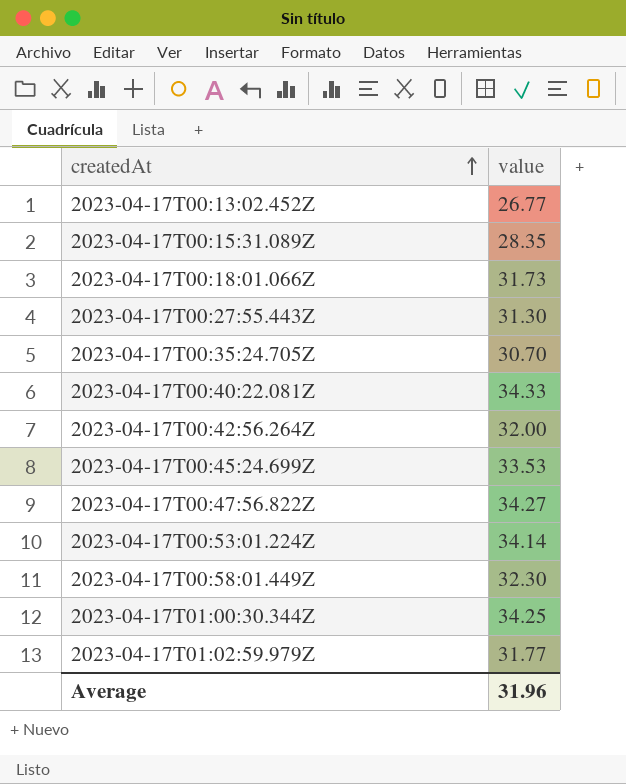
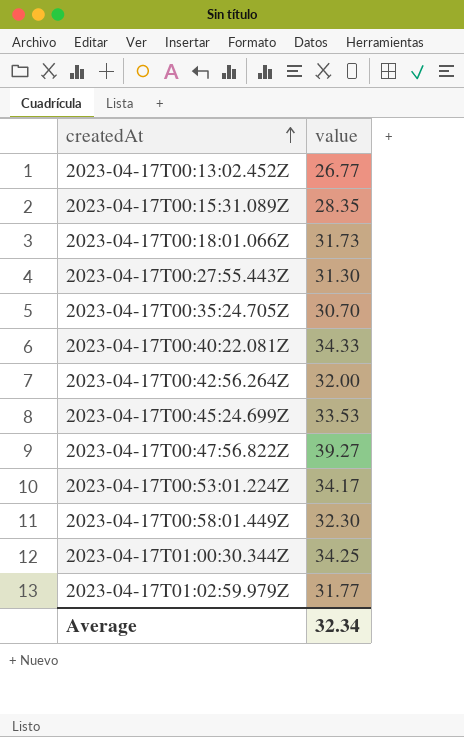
2023-04-17T00:47:56.822Z | value: 34.27 -> 39.27
2023-04-17T00:53:01.224Z | value: 34.14 -> 34.17
Average | value: 31.96 -> 32.34

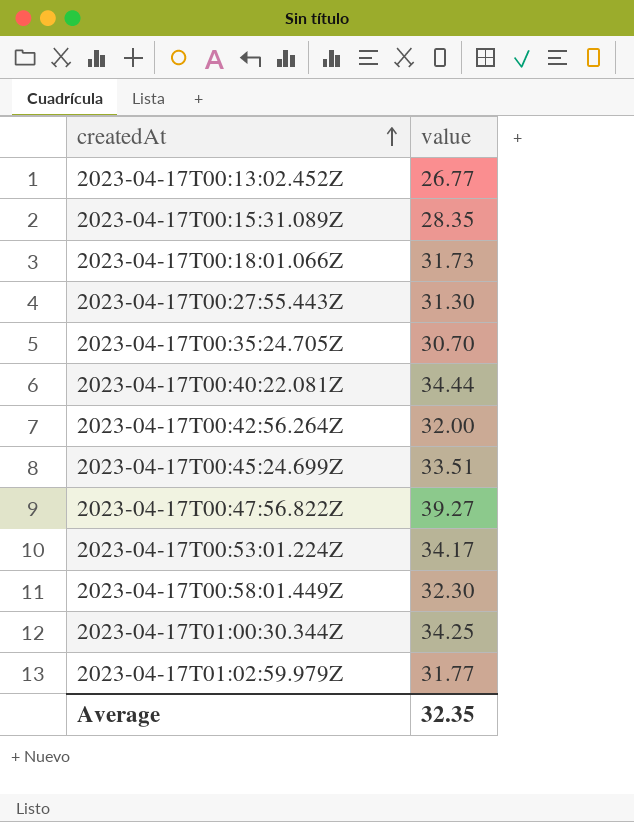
2023-04-17T00:40:22.081Z | value: 34.33 -> 34.44
2023-04-17T00:45:24.699Z | value: 33.53 -> 33.51
Average | value: 32.34 -> 32.35

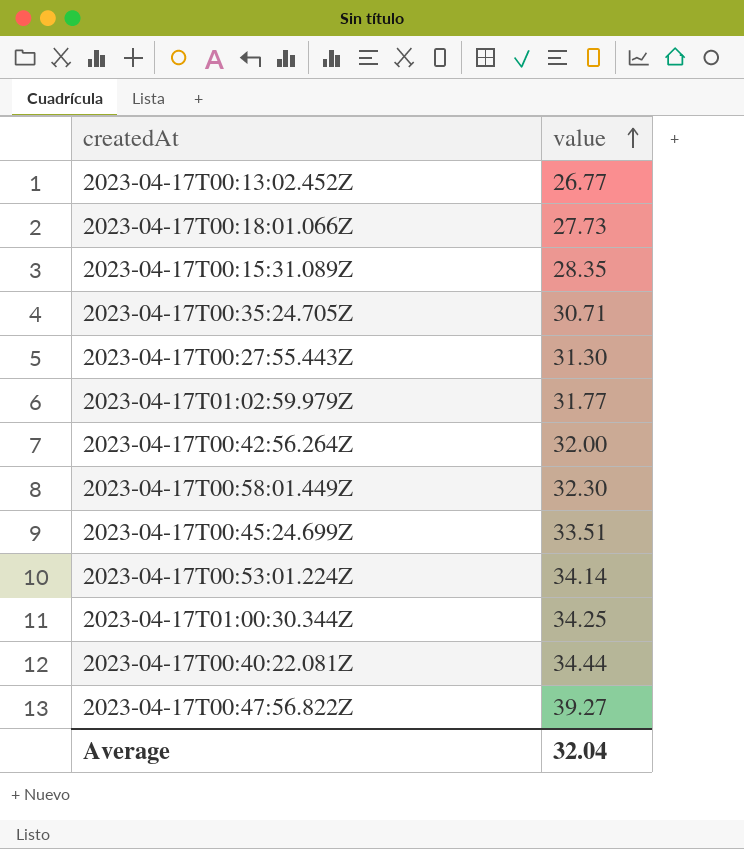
row order: createdAt ascending -> value ascending
2023-04-17T00:18:01.066Z | value: 31.73 -> 27.73
2023-04-17T00:35:24.705Z | value: 30.70 -> 30.71
2023-04-17T00:53:01.224Z | value: 34.17 -> 34.14
Average | value: 32.35 -> 32.04

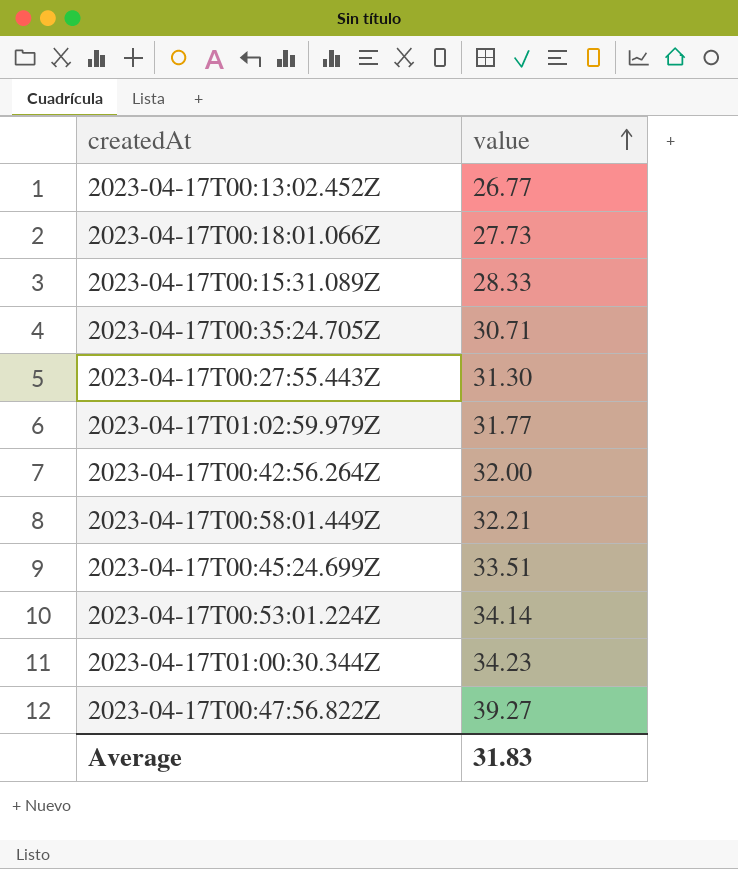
row 2023-04-17T00:40:22.081Z: 34.44 -> none
2023-04-17T00:15:31.089Z | value: 28.35 -> 28.33
2023-04-17T00:58:01.449Z | value: 32.30 -> 32.21
2023-04-17T01:00:30.344Z | value: 34.25 -> 34.23
Average | value: 32.04 -> 31.83

